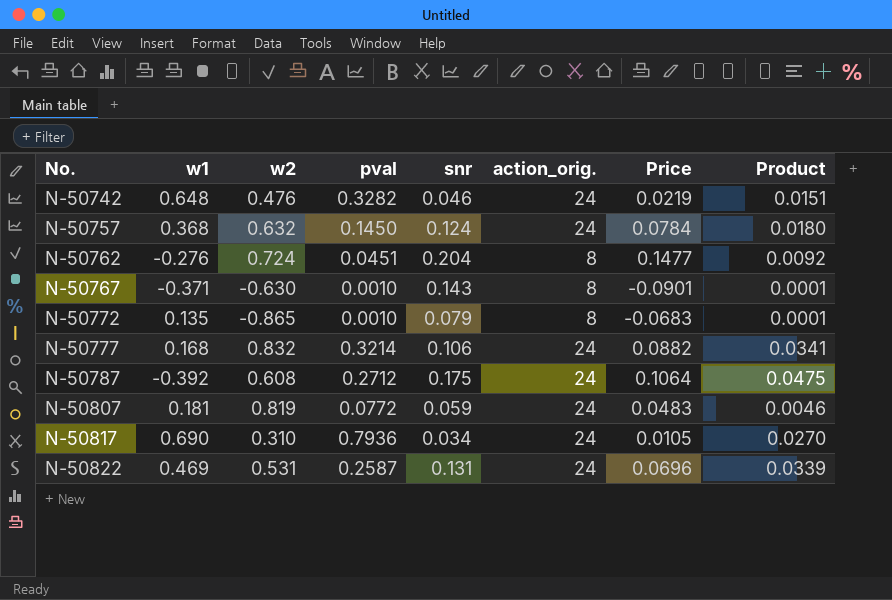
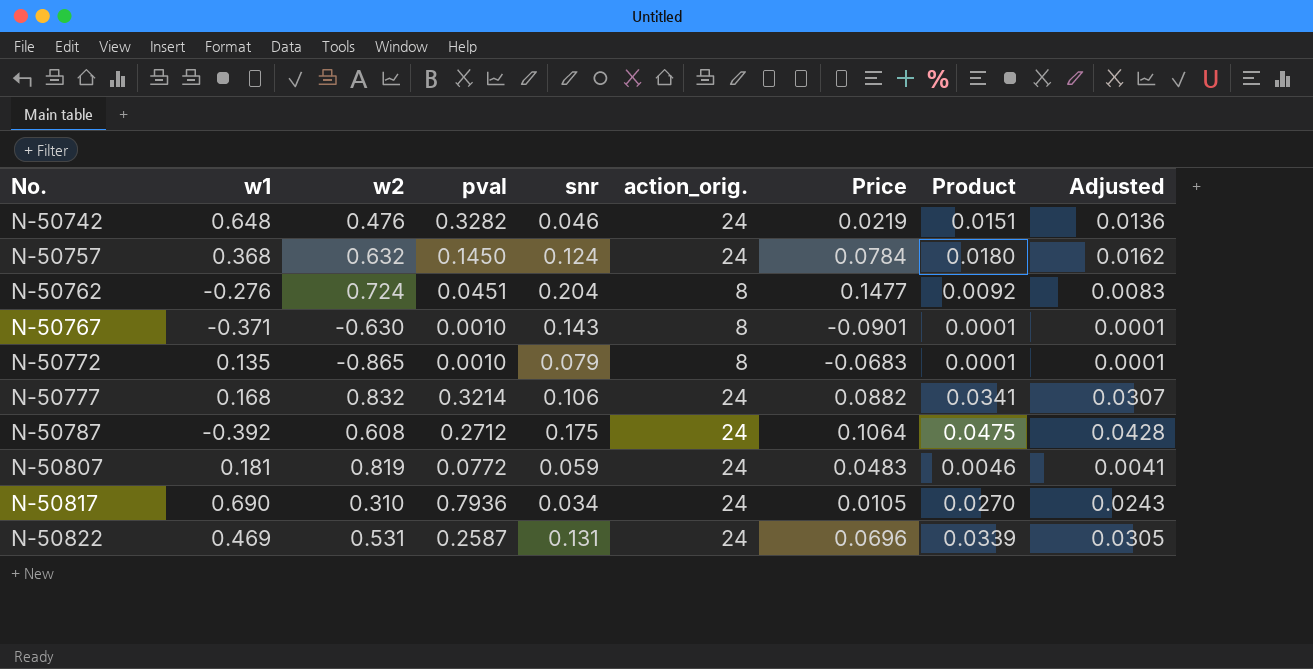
column Adjusted | formula: none -> [Product] * 0.9

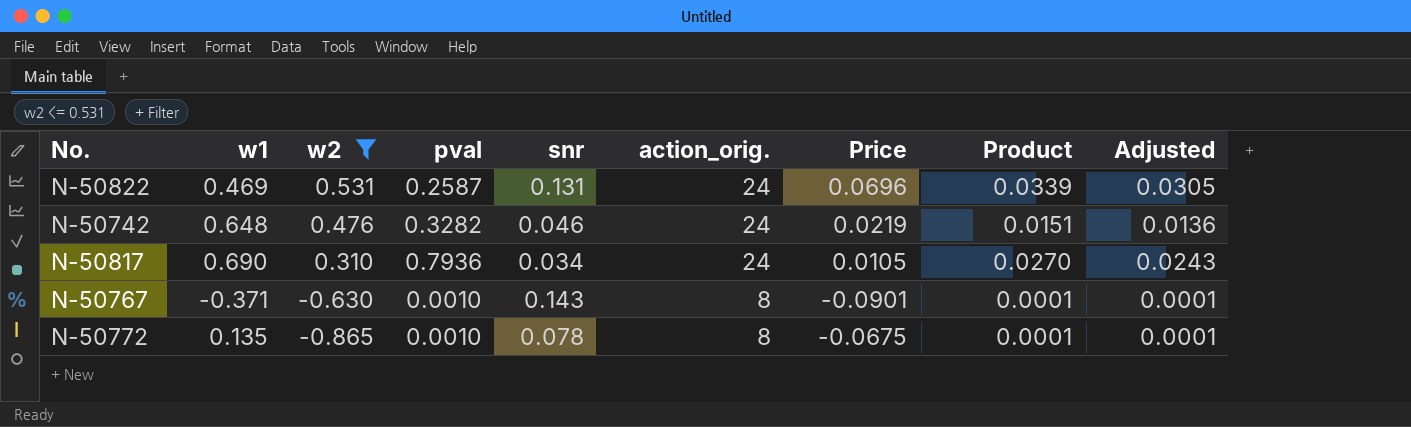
filter: none -> w2 <= 0.531
row order: No. ascending -> w2 descending
N-50772 | snr: 0.079 -> 0.078
N-50772 | Price: -0.0683 -> -0.0675

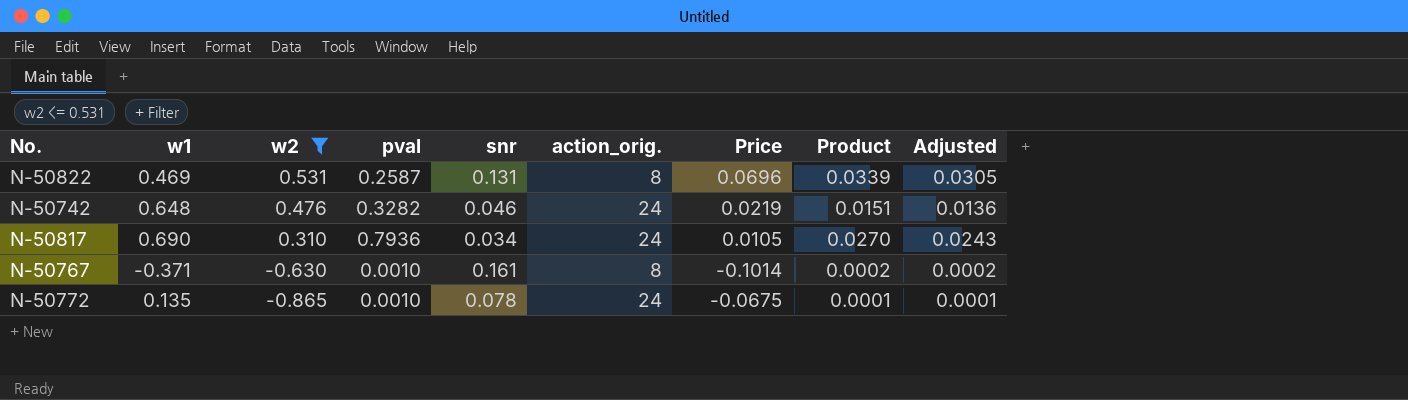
N-50822 | action_orig.: 24 -> 8
N-50767 | snr: 0.143 -> 0.161
N-50767 | Price: -0.0901 -> -0.1014
N-50767 | Product: 0.0001 -> 0.0002
N-50767 | Adjusted: 0.0001 -> 0.0002
N-50772 | action_orig.: 8 -> 24

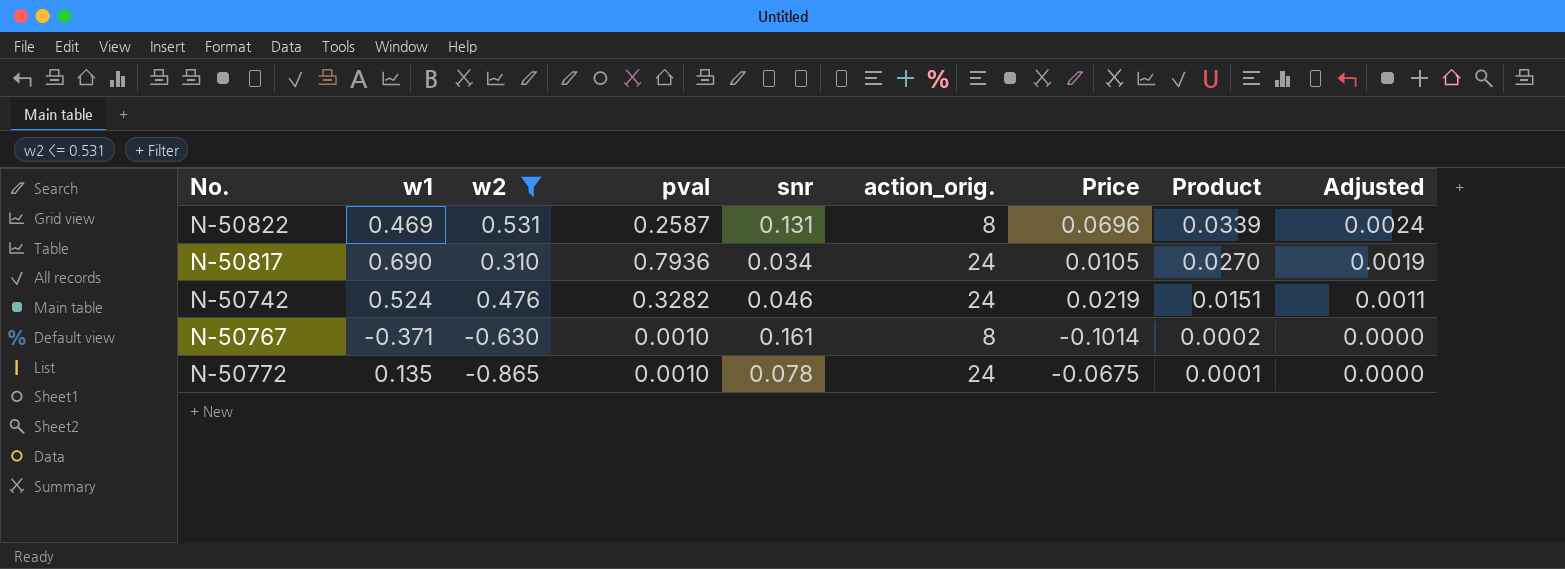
row order: w2 descending -> Product descending
column Adjusted | formula: [Product] * 0.9 -> [Product] * 0.07
N-50742 | w1: 0.648 -> 0.524

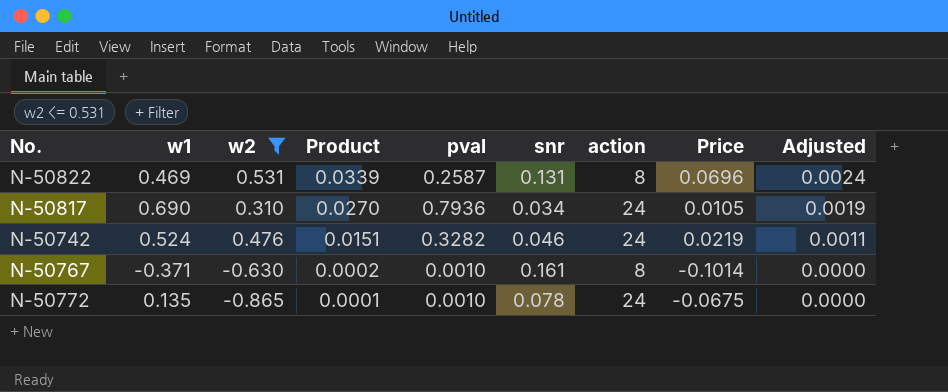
column Product | position: 8 -> 4
column name: action_orig. -> action

